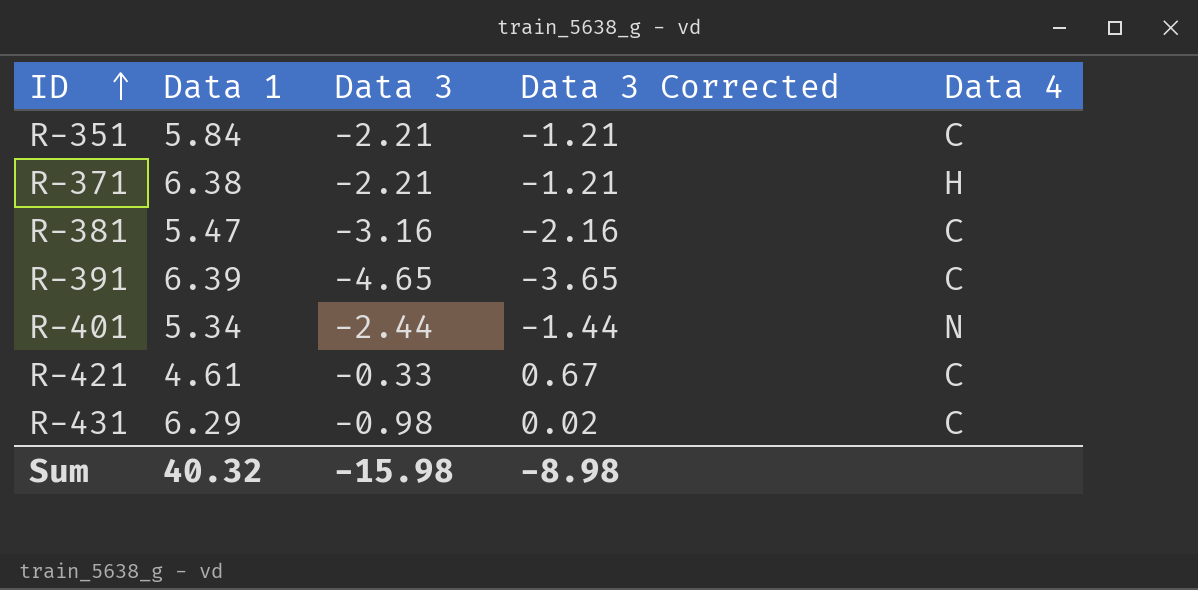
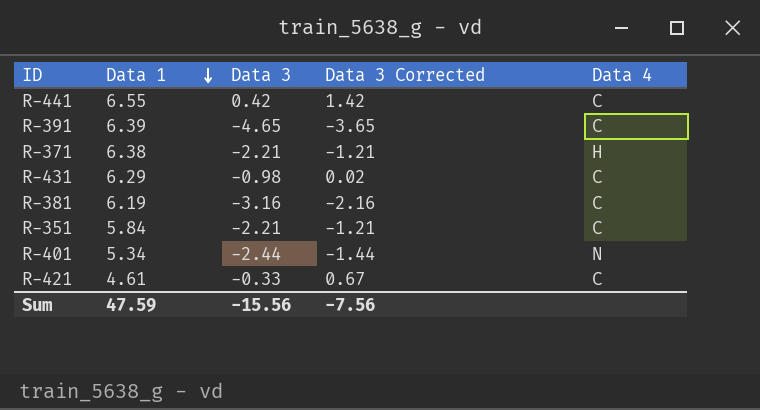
row order: ID ascending -> Data 1 descending
row R-441: none -> 6.55 | 0.42 | 1.42 | C
R-381 | Data 1: 5.47 -> 6.19
Sum | Data 1: 40.32 -> 47.59
Sum | Data 3: -15.98 -> -15.56
Sum | Data 3 Corrected: -8.98 -> -7.56

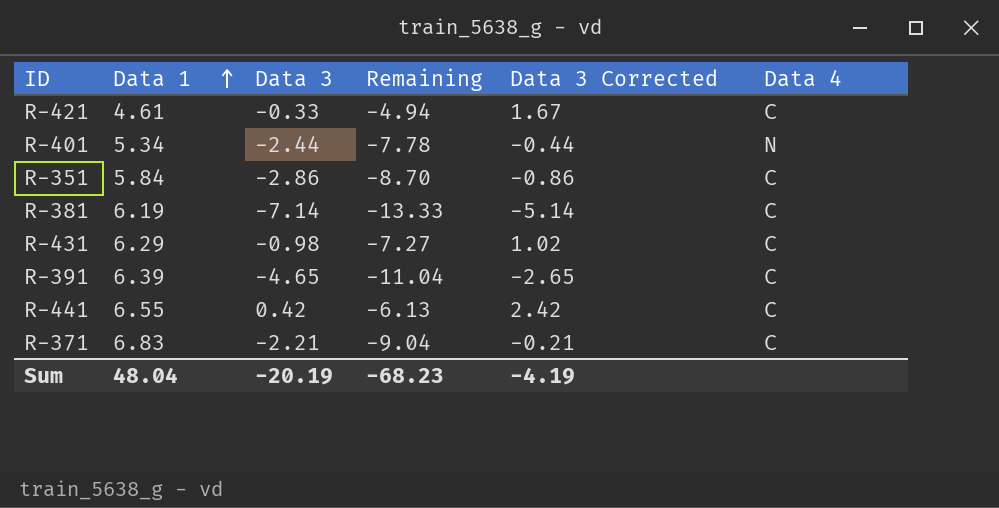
row order: Data 1 descending -> Data 1 ascending
column Remaining | formula: none -> [Data 3] - [Data 1]
column Data 3 Corrected | formula: [Data 3] + 1 -> [Data 3] + 2
R-351 | Data 3: -2.21 -> -2.86
R-381 | Data 3: -3.16 -> -7.14
R-371 | Data 1: 6.38 -> 6.83
R-371 | Data 4: H -> C
Sum | Data 1: 47.59 -> 48.04
Sum | Data 3: -15.56 -> -20.19
Sum | Data 3 Corrected: -7.56 -> -4.19

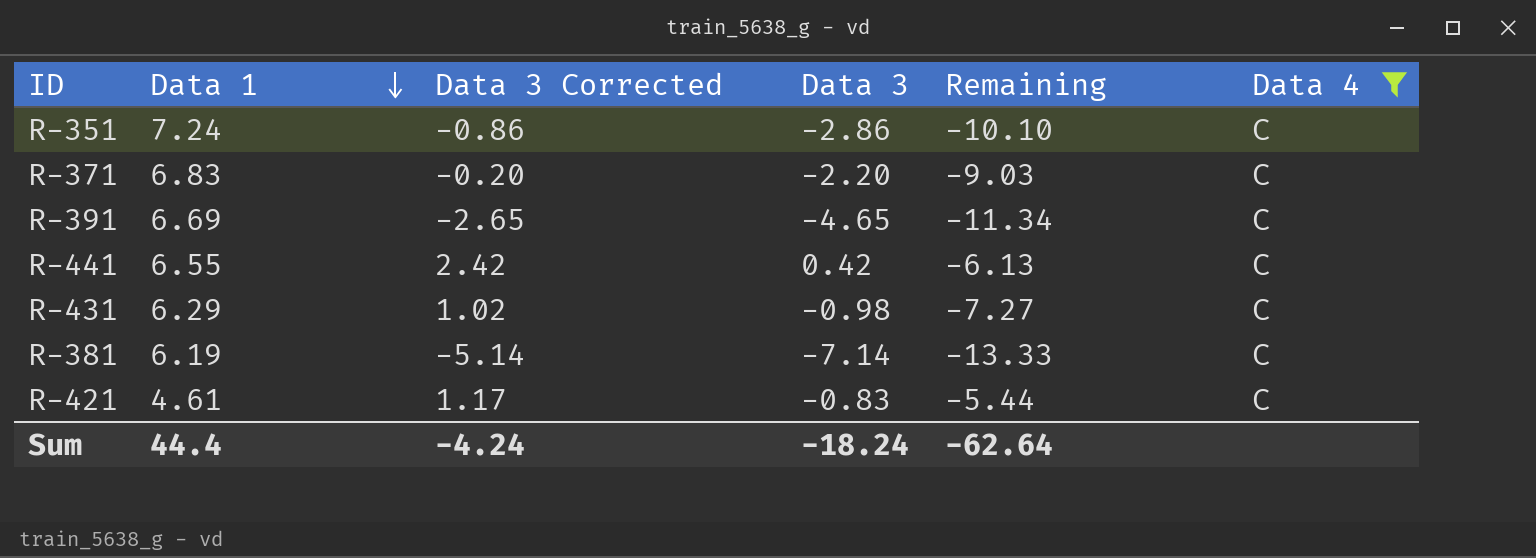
filter: none -> Data 4 = C
row order: Data 1 ascending -> Data 1 descending
column Data 3 Corrected | position: 5 -> 3
R-351 | Data 1: 5.84 -> 7.24
R-351 | Remaining: -8.70 -> -10.10
R-371 | Data 3 Corrected: -0.21 -> -0.20
R-371 | Data 3: -2.21 -> -2.20
R-371 | Remaining: -9.04 -> -9.03
R-391 | Data 1: 6.39 -> 6.69
R-391 | Remaining: -11.04 -> -11.34
R-421 | Data 3 Corrected: 1.67 -> 1.17
R-421 | Data 3: -0.33 -> -0.83
R-421 | Remaining: -4.94 -> -5.44
Sum | Data 1: 48.04 -> 44.4
Sum | Data 3 Corrected: -4.19 -> -4.24
Sum | Data 3: -20.19 -> -18.24
Sum | Remaining: -68.23 -> -62.64

